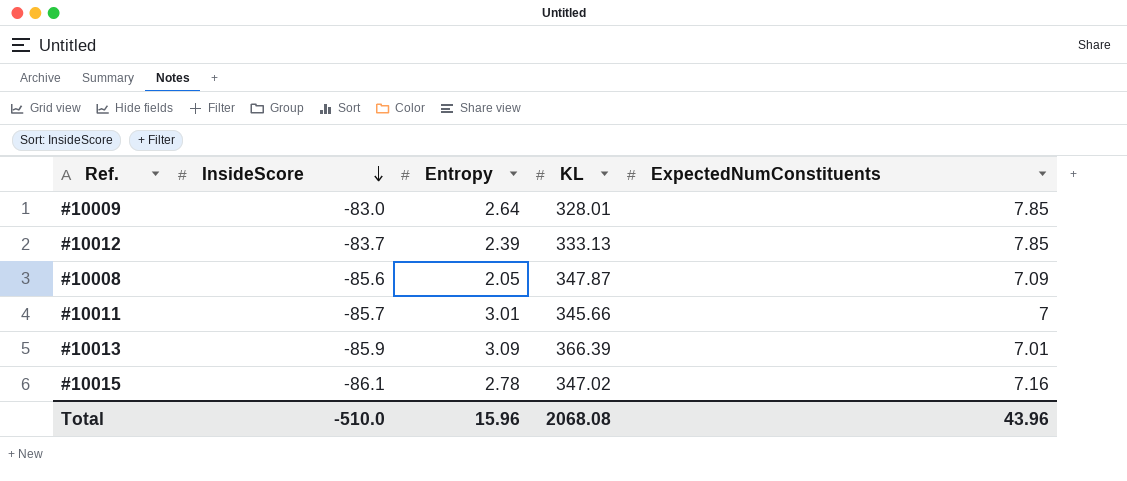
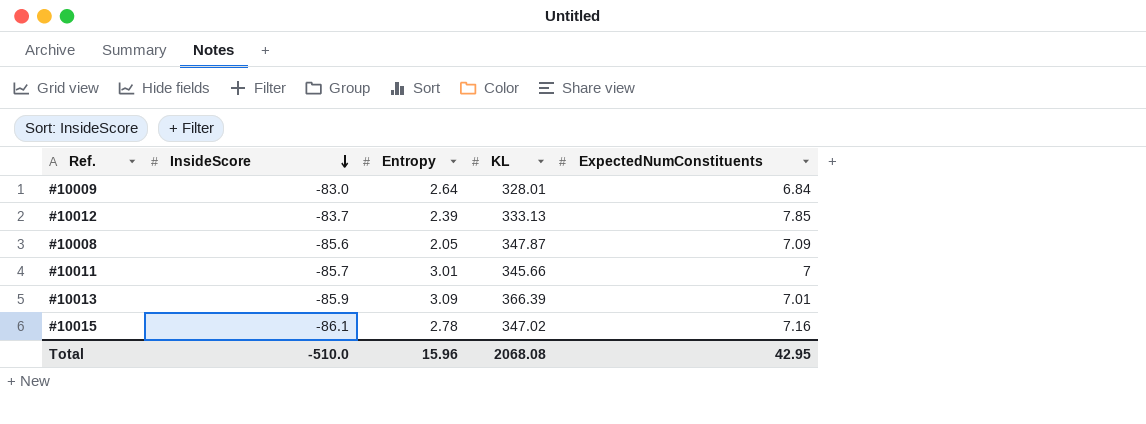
#10009 | ExpectedNumConstituents: 7.85 -> 6.84
Total | ExpectedNumConstituents: 43.96 -> 42.95

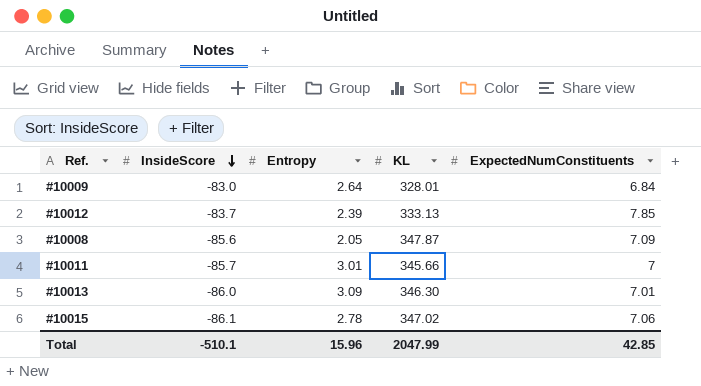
#10013 | InsideScore: -85.9 -> -86.0
#10013 | KL: 366.39 -> 346.30
#10015 | ExpectedNumConstituents: 7.16 -> 7.06
Total | InsideScore: -510.0 -> -510.1
Total | KL: 2068.08 -> 2047.99
Total | ExpectedNumConstituents: 42.95 -> 42.85

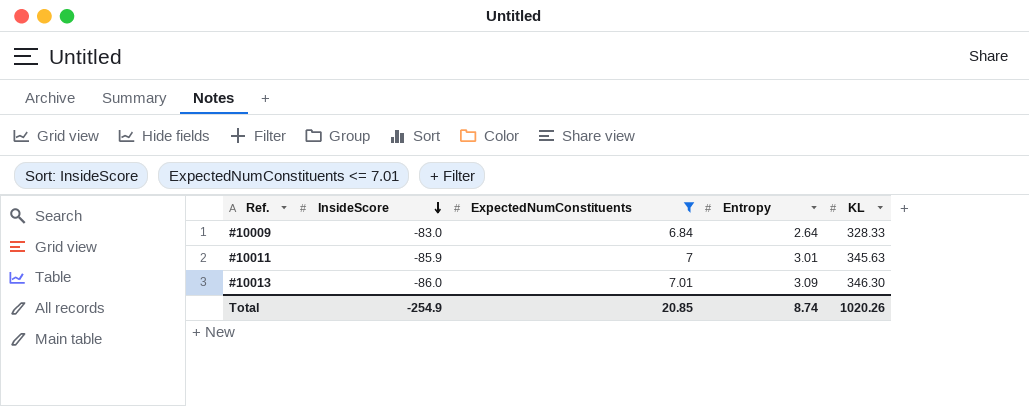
filter: none -> ExpectedNumConstituents <= 7.01
column ExpectedNumConstituents | position: 5 -> 3
#10009 | KL: 328.01 -> 328.33
#10011 | InsideScore: -85.7 -> -85.9
#10011 | KL: 345.66 -> 345.63
Total | InsideScore: -510.1 -> -254.9
Total | ExpectedNumConstituents: 42.85 -> 20.85
Total | Entropy: 15.96 -> 8.74
Total | KL: 2047.99 -> 1020.26

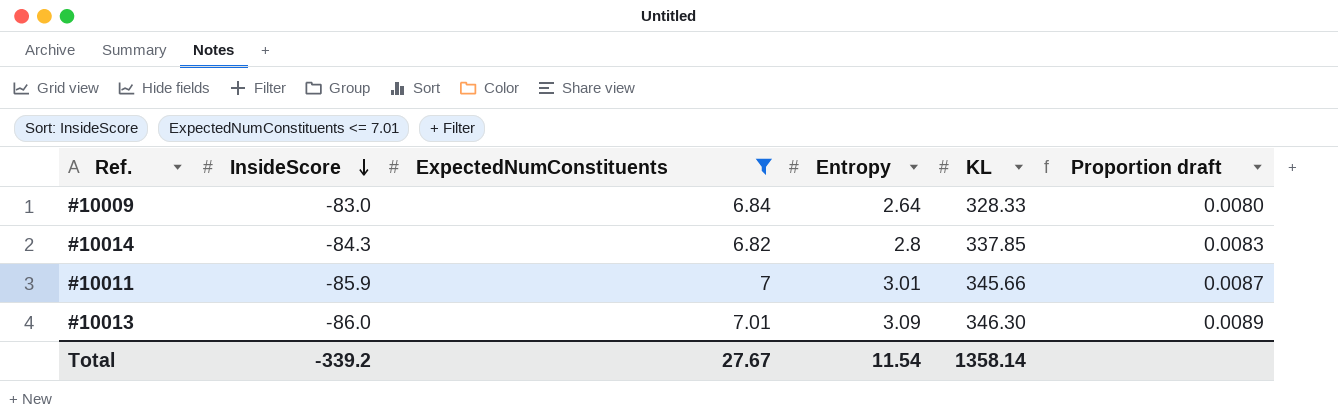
column Proportion draft | formula: none -> [Entropy] / [KL]
row #10014: none -> -84.3 | 6.82 | 2.8 | 337.85 | 0.0083
#10011 | KL: 345.63 -> 345.66
Total | InsideScore: -254.9 -> -339.2
Total | ExpectedNumConstituents: 20.85 -> 27.67
Total | Entropy: 8.74 -> 11.54
Total | KL: 1020.26 -> 1358.14

